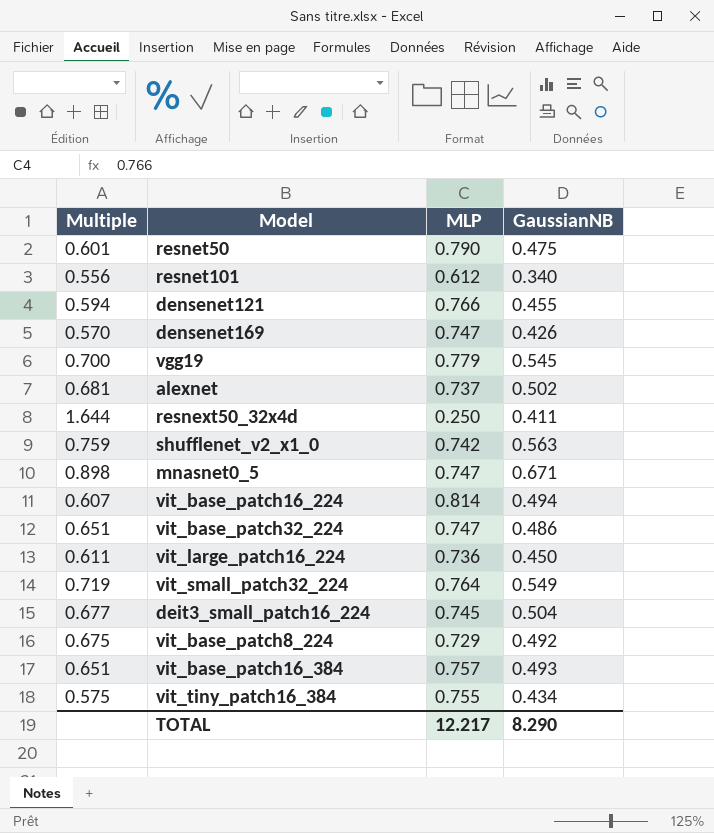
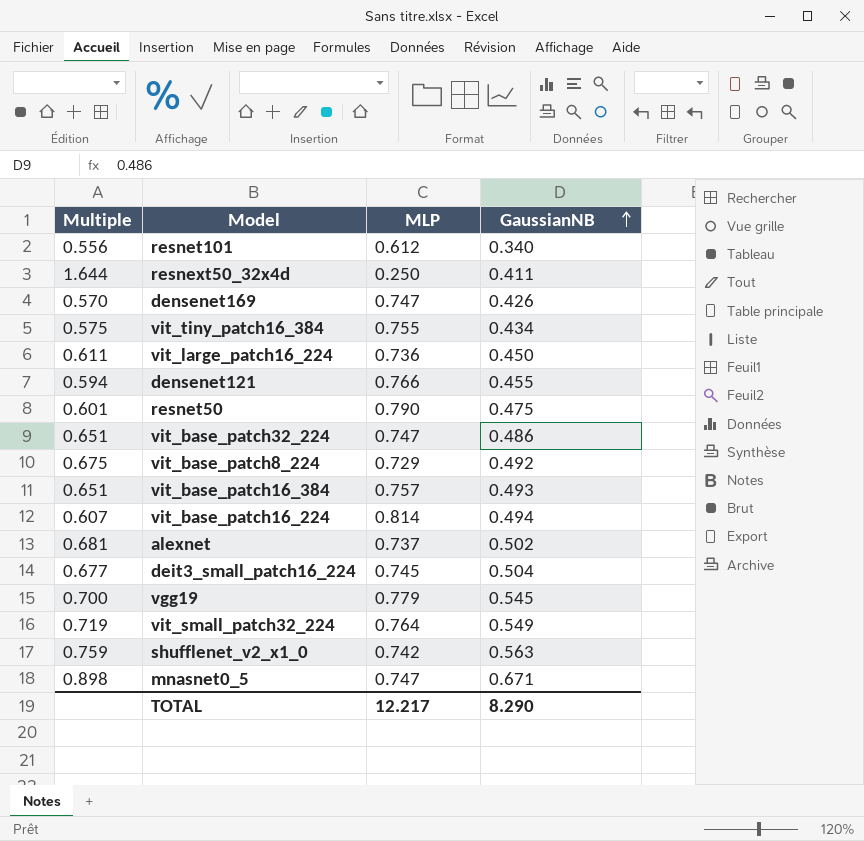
row order: none -> GaussianNB ascending

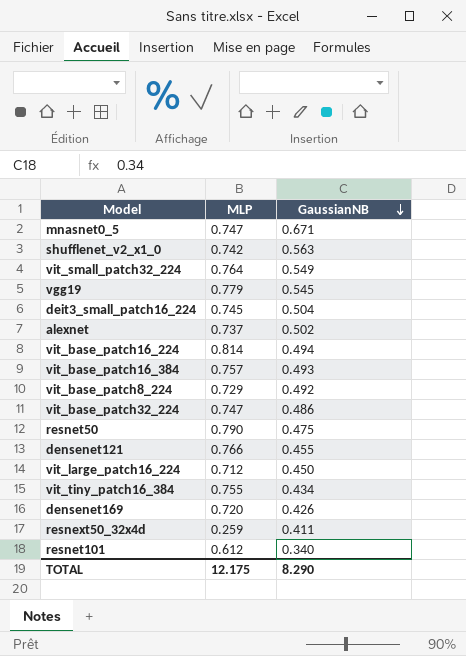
row order: GaussianNB ascending -> GaussianNB descending
column Multiple | formula: [GaussianNB] / [MLP] -> none
vit_large_patch16_224 | MLP: 0.736 -> 0.712
densenet169 | MLP: 0.747 -> 0.720
resnext50_32x4d | MLP: 0.250 -> 0.259
TOTAL | MLP: 12.217 -> 12.175

